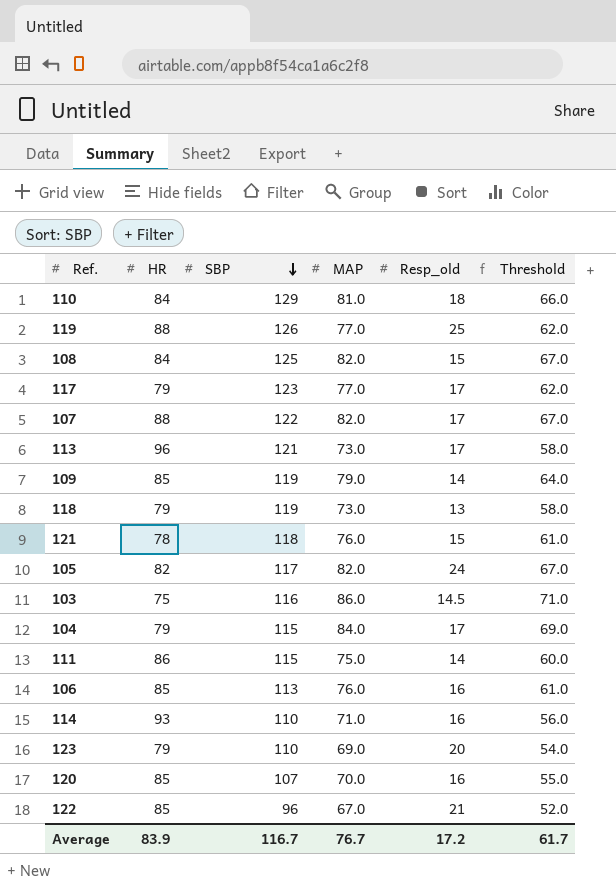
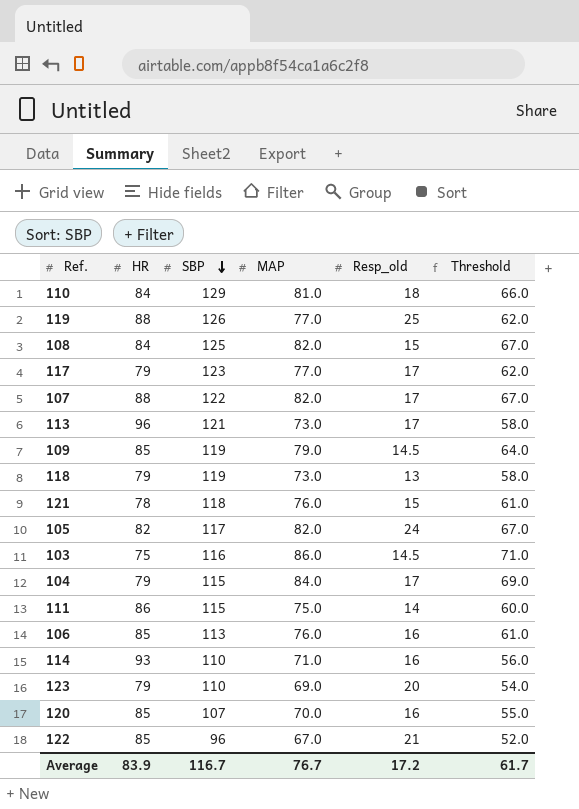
109 | Resp_old: 14 -> 14.5

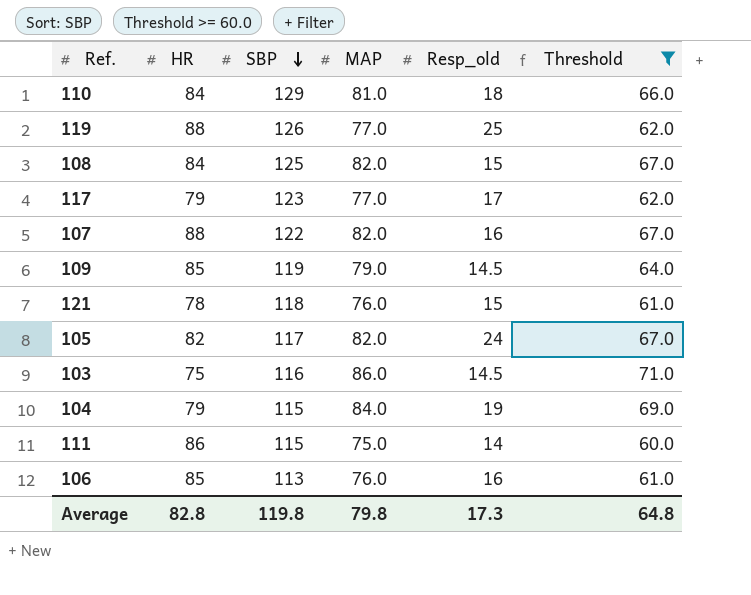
filter: none -> Threshold >= 60.0
107 | Resp_old: 17 -> 16
104 | Resp_old: 17 -> 19
Average | HR: 83.9 -> 82.8
Average | SBP: 116.7 -> 119.8
Average | MAP: 76.7 -> 79.8
Average | Resp_old: 17.2 -> 17.3
Average | Threshold: 61.7 -> 64.8

